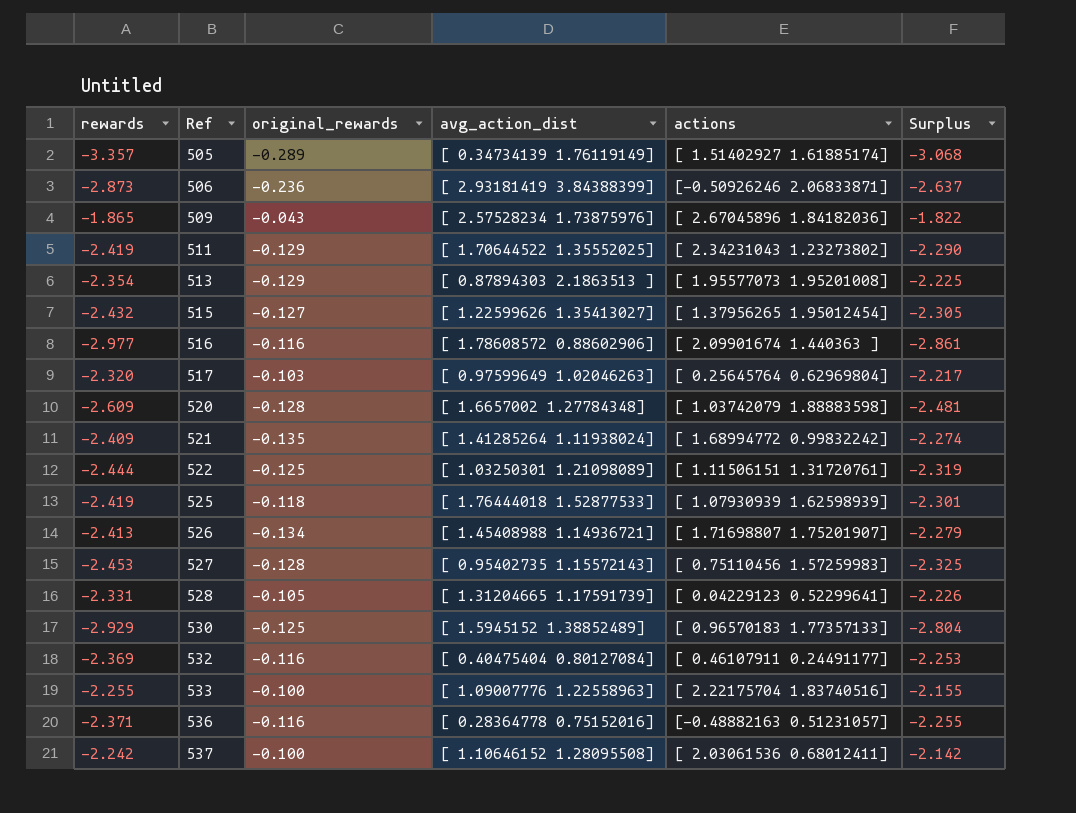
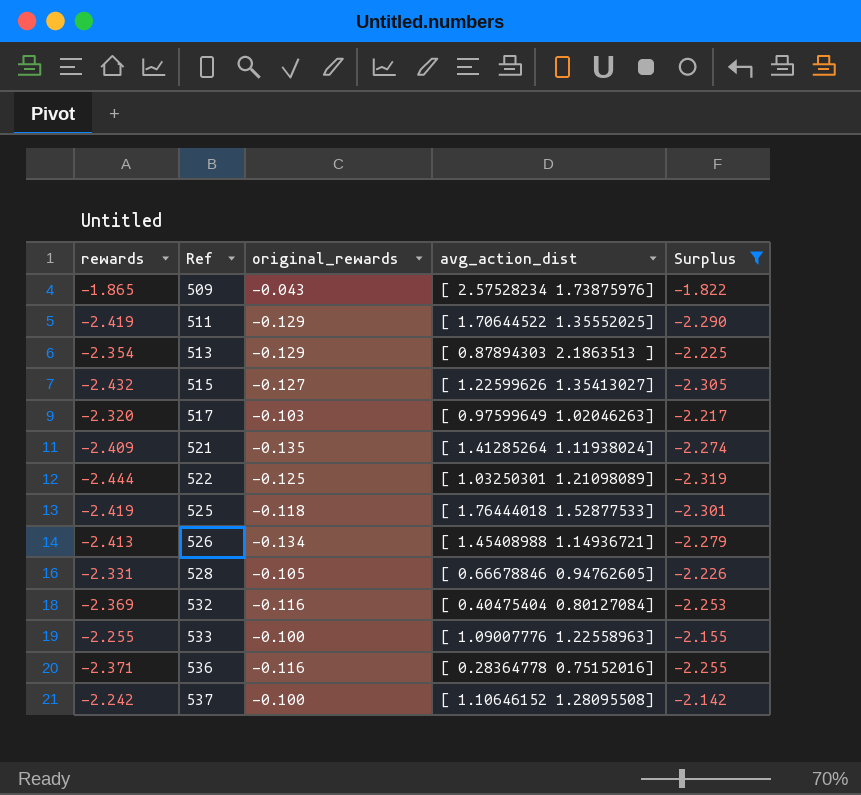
filter: none -> Surplus >= -2.319
column actions | position: 5 -> none
528 | avg_action_dist: [ 1.31204665 1.17591739] -> [ 0.66678846 0.94762605]

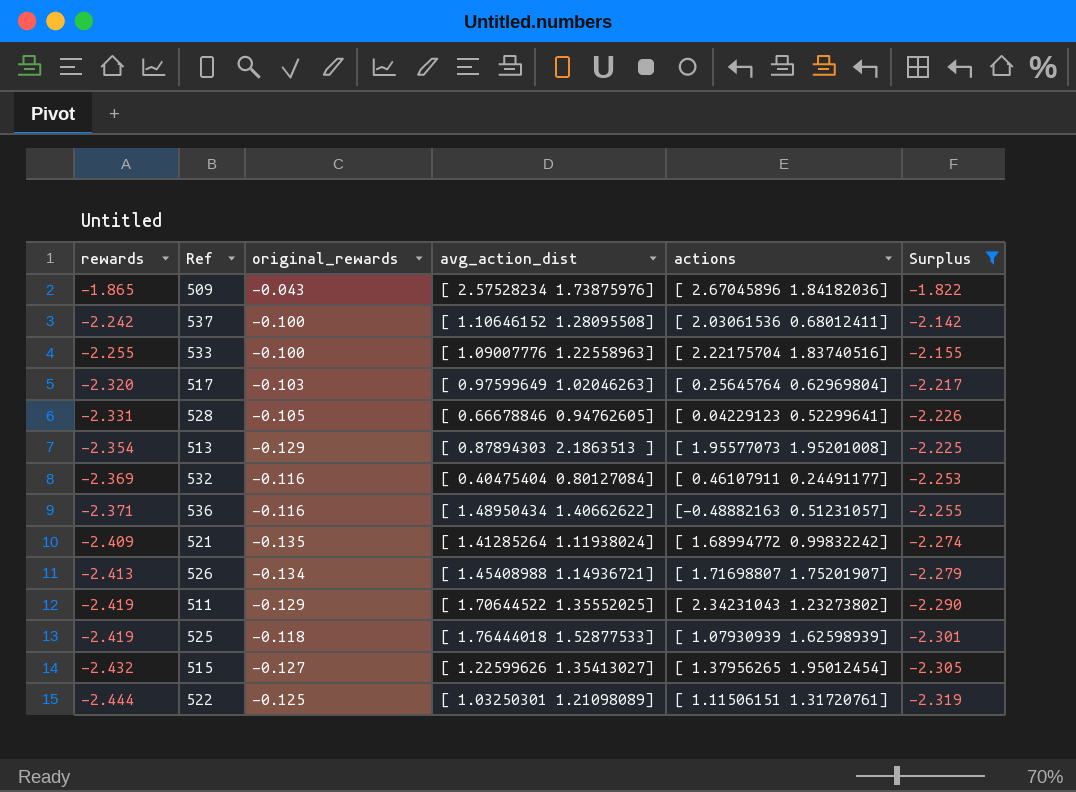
row order: Ref ascending -> rewards descending
column actions | position: none -> 5
536 | avg_action_dist: [ 0.28364778 0.75152016] -> [ 1.48950434 1.40662622]

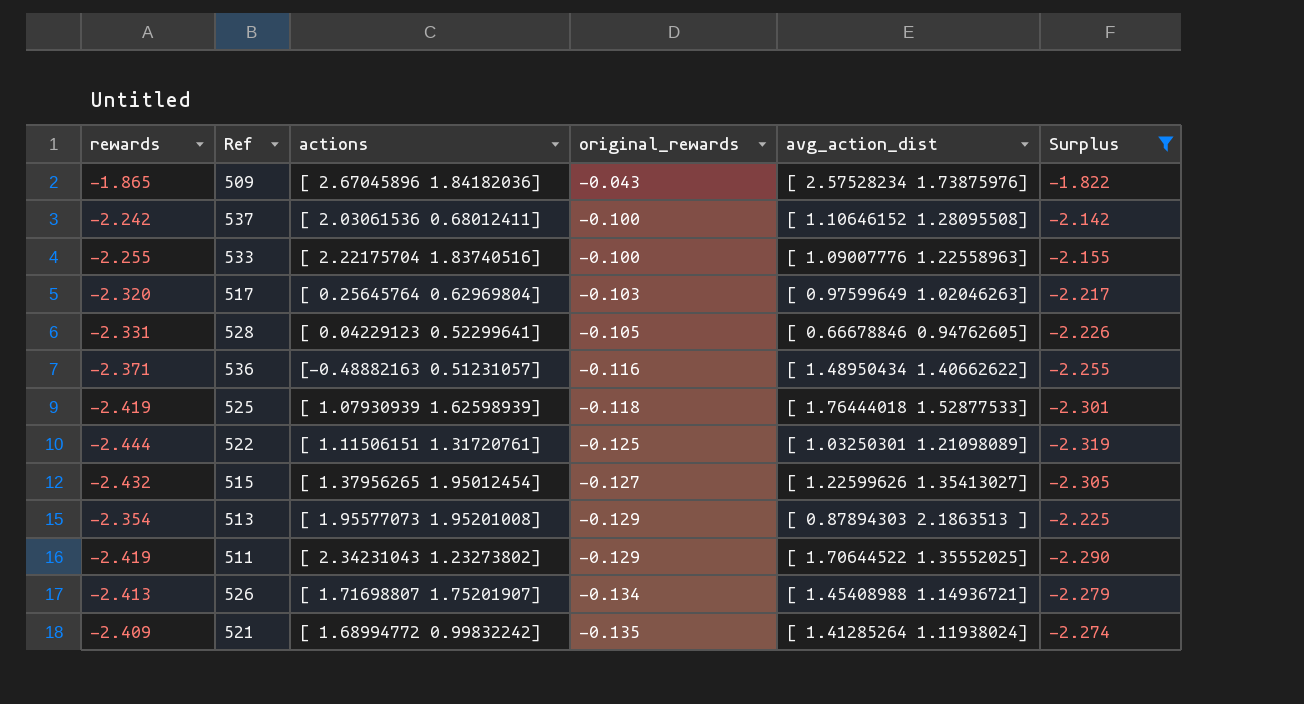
row order: rewards descending -> original_rewards descending
column actions | position: 5 -> 3
row 532: -2.369 | -0.116 | [ 0.40475404 0.80127084] | [ 0.46107911 0.24491177] | -2.253 -> none

